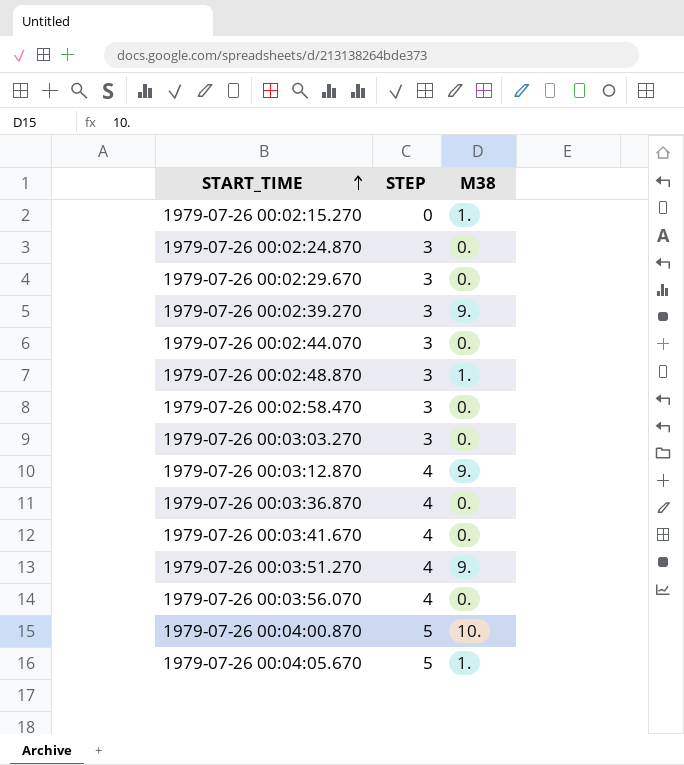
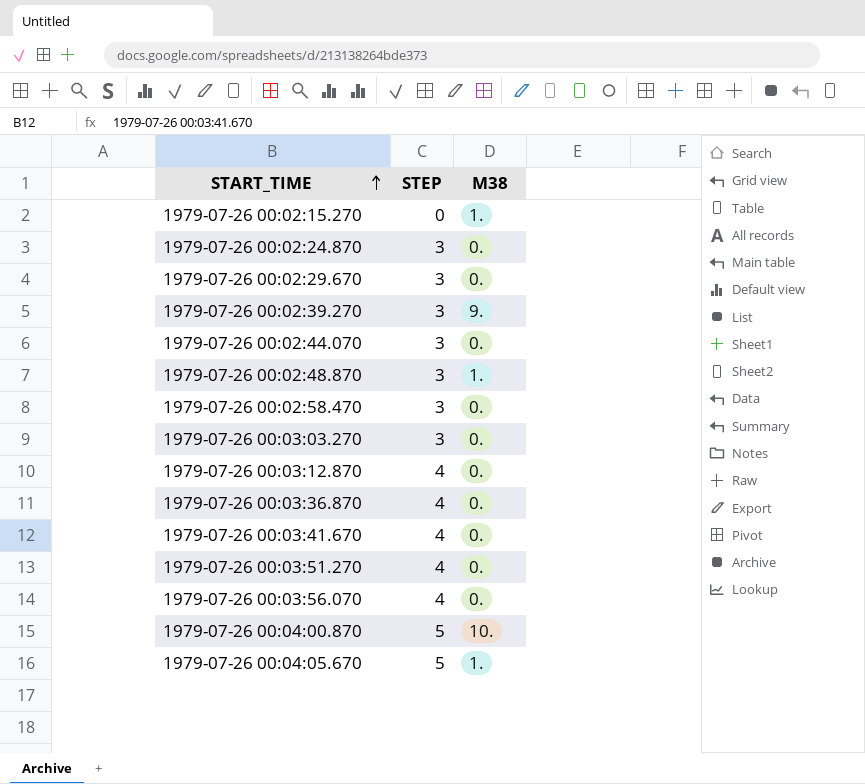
1979-07-26 00:03:12.870 | M38: 9. -> 0.
1979-07-26 00:03:51.270 | M38: 9. -> 0.

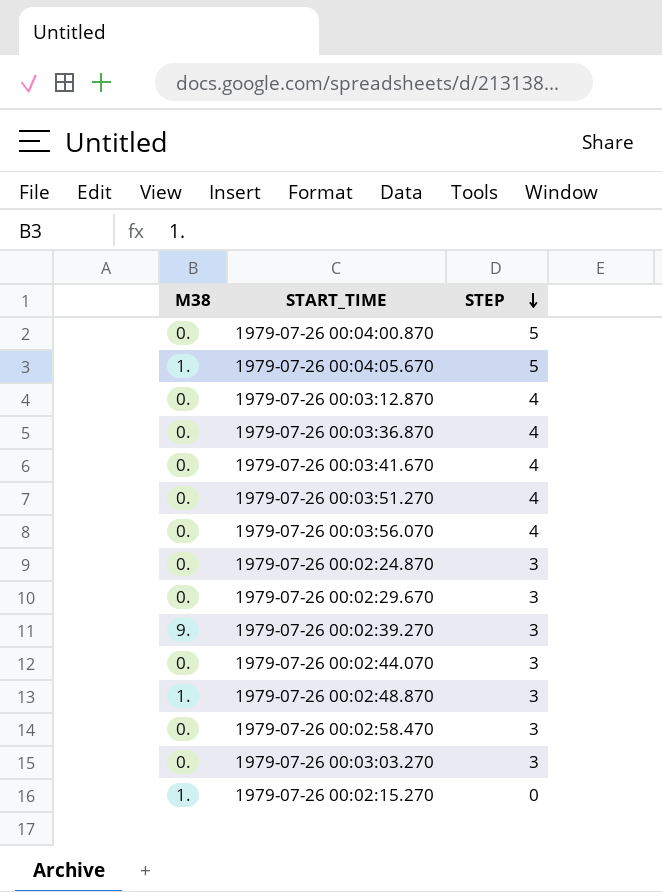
row order: START_TIME ascending -> STEP descending
column M38 | position: 3 -> 1
1979-07-26 00:04:00.870 | M38: 10. -> 0.

